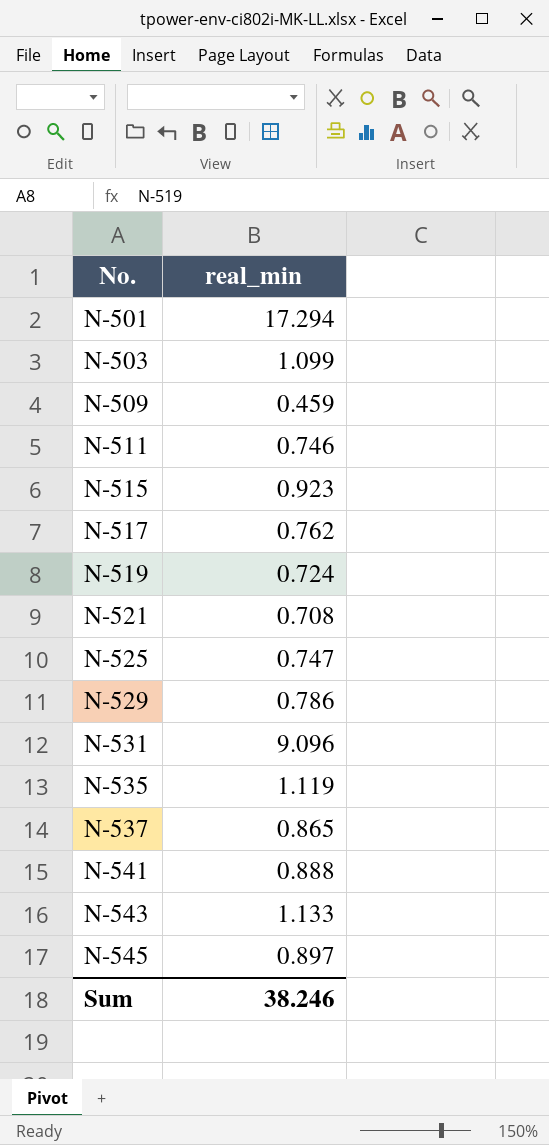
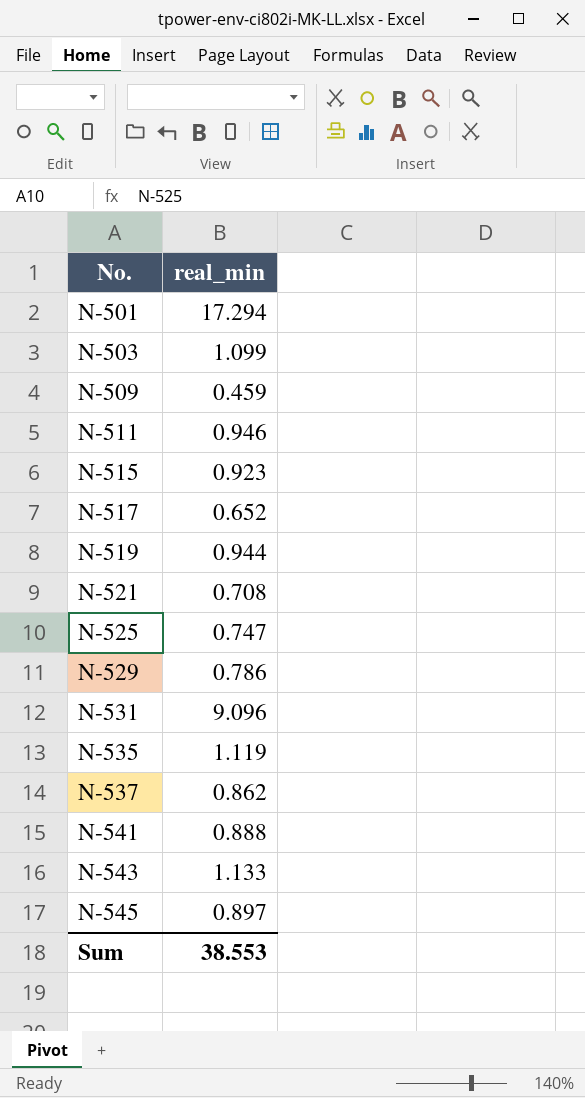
N-511 | real_min: 0.746 -> 0.946
N-517 | real_min: 0.762 -> 0.652
N-519 | real_min: 0.724 -> 0.944
N-537 | real_min: 0.865 -> 0.862
Sum | real_min: 38.246 -> 38.553

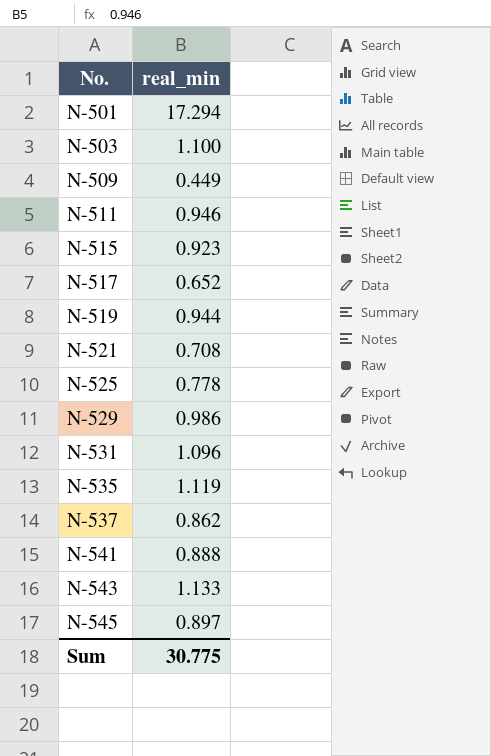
N-503 | real_min: 1.099 -> 1.100
N-509 | real_min: 0.459 -> 0.449
N-525 | real_min: 0.747 -> 0.778
N-529 | real_min: 0.786 -> 0.986
N-531 | real_min: 9.096 -> 1.096
Sum | real_min: 38.553 -> 30.775

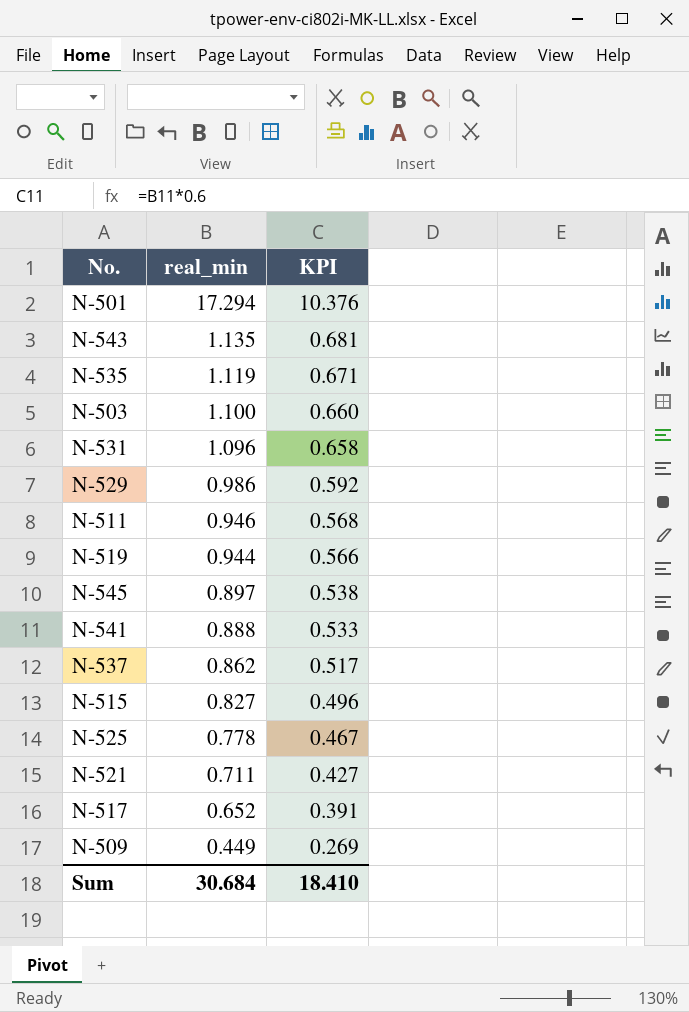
row order: No. ascending -> real_min descending
column KPI | formula: none -> [real_min] * 0.6
N-543 | real_min: 1.133 -> 1.135
N-515 | real_min: 0.923 -> 0.827
N-521 | real_min: 0.708 -> 0.711
Sum | real_min: 30.775 -> 30.684

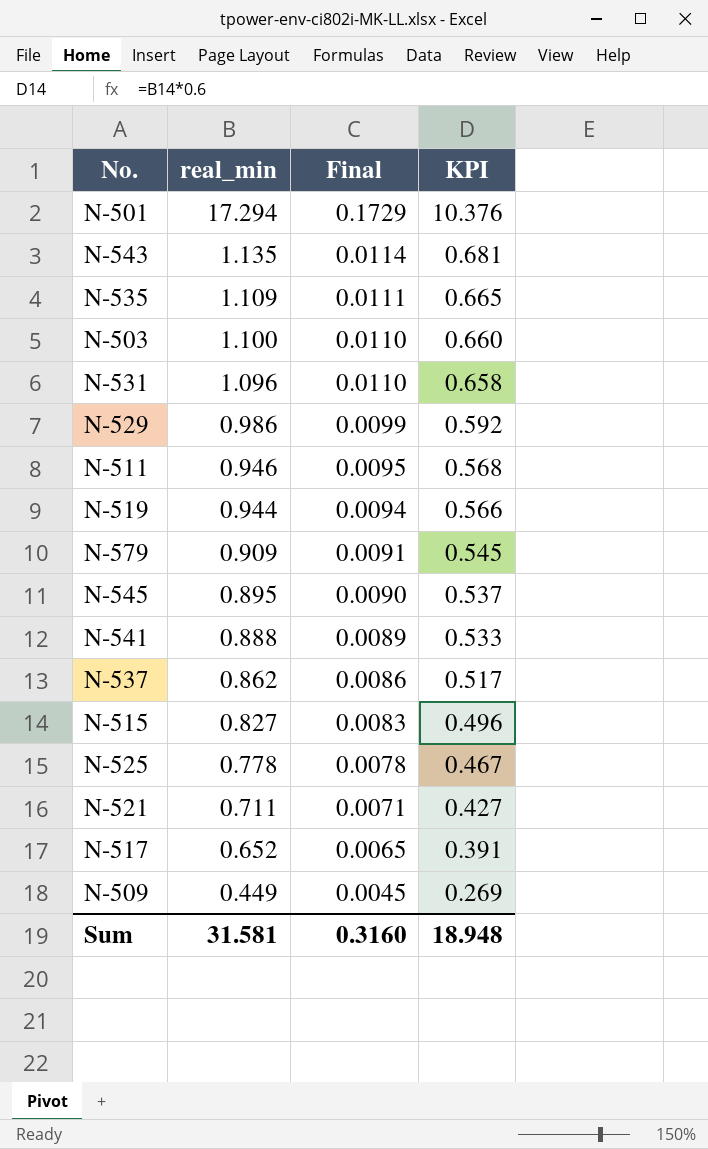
column Final | formula: none -> [real_min] * 0.01
N-535 | real_min: 1.119 -> 1.109
N-535 | KPI: 0.671 -> 0.665
row N-579: none -> 0.909 | 0.0091 | 0.545
N-545 | real_min: 0.897 -> 0.895
N-545 | KPI: 0.538 -> 0.537
Sum | real_min: 30.684 -> 31.581
Sum | KPI: 18.410 -> 18.948

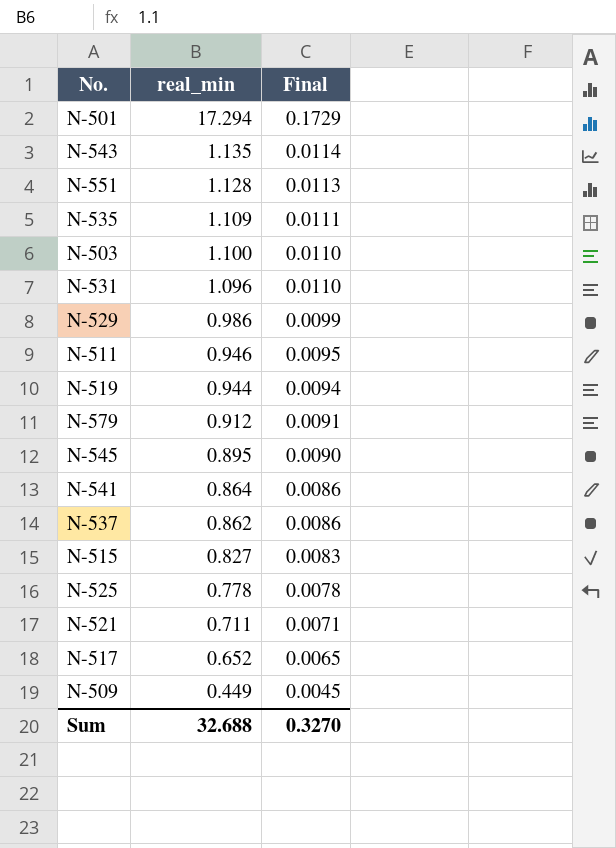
column KPI | formula: [real_min] * 0.6 -> none
row N-551: none -> 1.128 | 0.0113
N-579 | real_min: 0.909 -> 0.912
N-541 | real_min: 0.888 -> 0.864
N-541 | Final: 0.0089 -> 0.0086
Sum | real_min: 31.581 -> 32.688
Sum | Final: 0.3160 -> 0.3270

